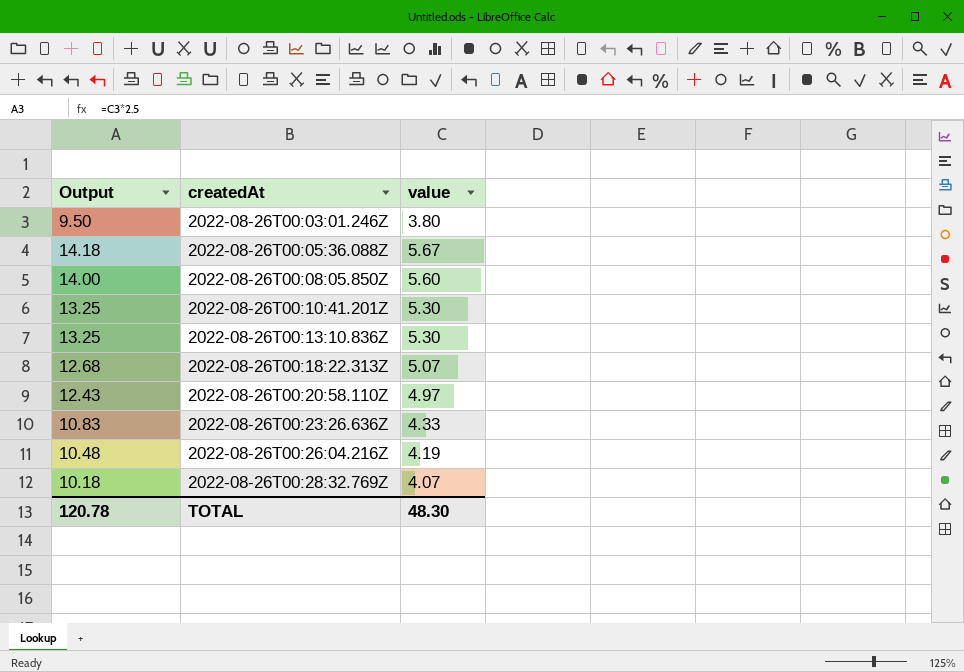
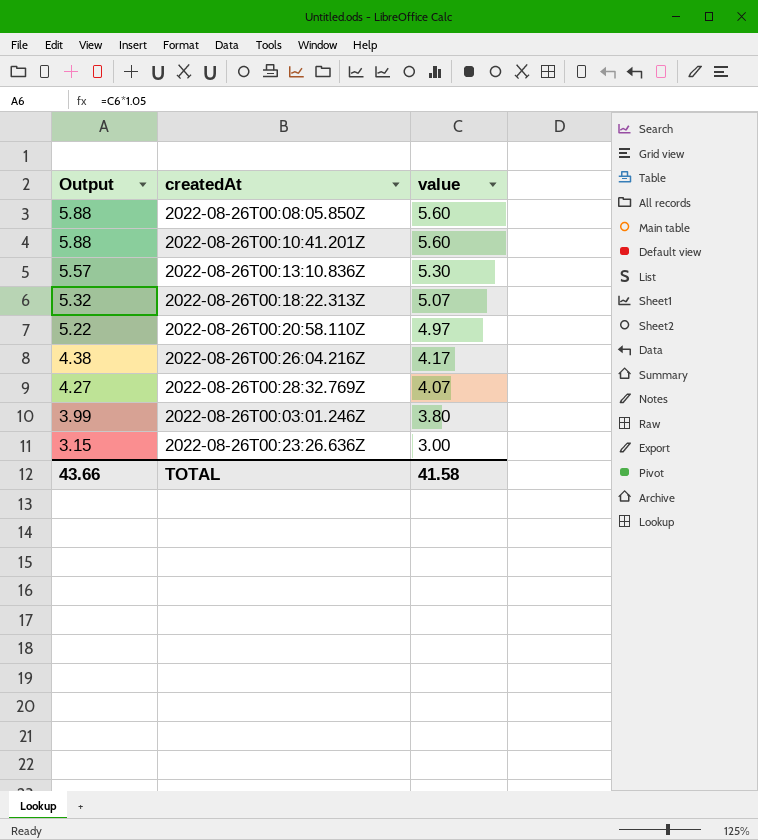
row order: createdAt ascending -> Output descending
column Output | formula: [value] * 2.5 -> [value] * 1.05
row 2022-08-26T00:05:36.088Z: 14.18 | 5.67 -> none
2022-08-26T00:10:41.201Z | value: 5.30 -> 5.60
2022-08-26T00:26:04.216Z | value: 4.19 -> 4.17
2022-08-26T00:23:26.636Z | value: 4.33 -> 3.00
TOTAL | Output: 120.78 -> 43.66
TOTAL | value: 48.30 -> 41.58

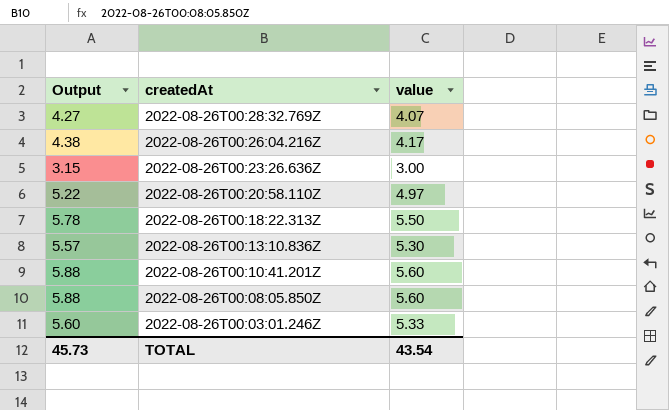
row order: Output descending -> createdAt descending
2022-08-26T00:18:22.313Z | Output: 5.32 -> 5.78
2022-08-26T00:18:22.313Z | value: 5.07 -> 5.50
2022-08-26T00:03:01.246Z | Output: 3.99 -> 5.60
2022-08-26T00:03:01.246Z | value: 3.80 -> 5.33
TOTAL | Output: 43.66 -> 45.73
TOTAL | value: 41.58 -> 43.54

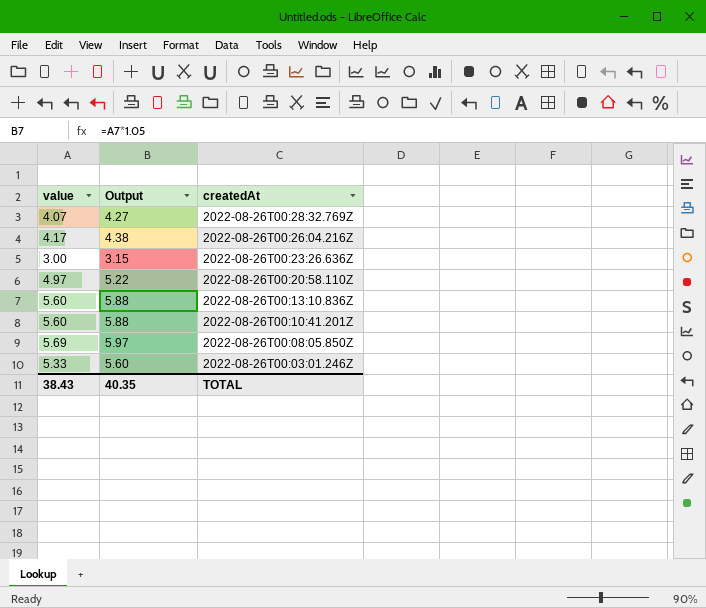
column value | position: 3 -> 1
row 2022-08-26T00:18:22.313Z: 5.78 | 5.50 -> none
2022-08-26T00:13:10.836Z | value: 5.30 -> 5.60
2022-08-26T00:13:10.836Z | Output: 5.57 -> 5.88
2022-08-26T00:08:05.850Z | value: 5.60 -> 5.69
2022-08-26T00:08:05.850Z | Output: 5.88 -> 5.97
TOTAL | value: 43.54 -> 38.43
TOTAL | Output: 45.73 -> 40.35

